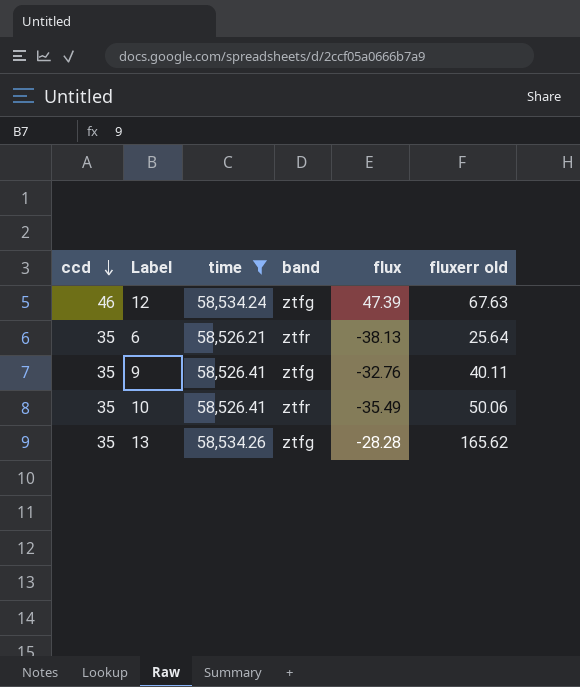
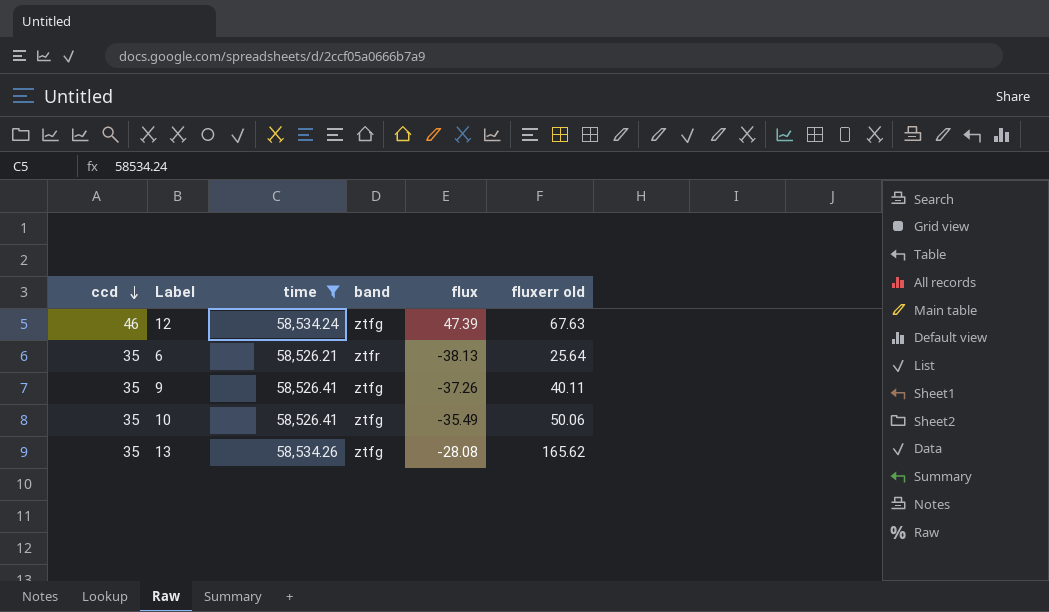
9 | flux: -32.76 -> -37.26
10 | band: ztfr -> ztfg
13 | flux: -28.28 -> -28.08

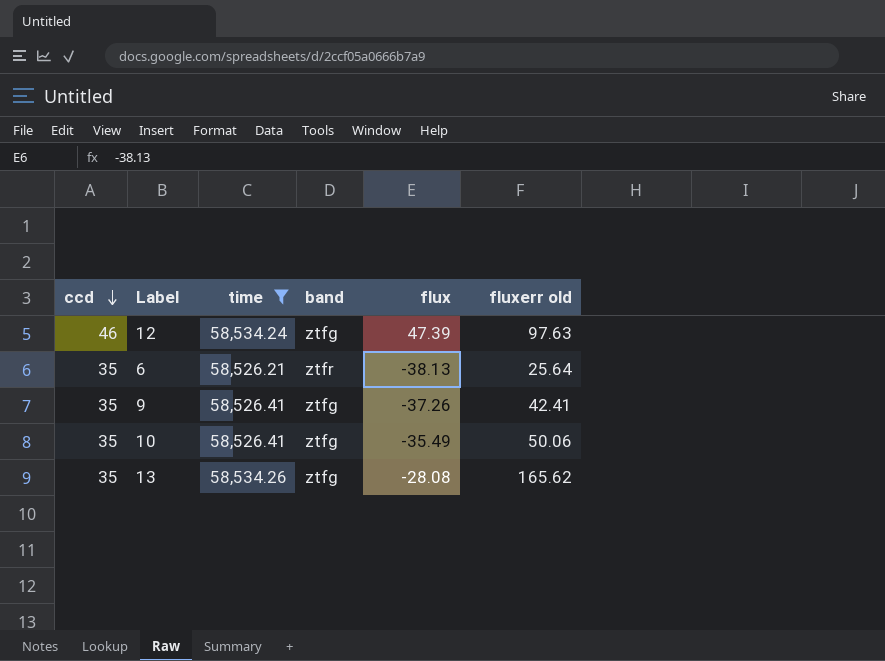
12 | fluxerr old: 67.63 -> 97.63
9 | fluxerr old: 40.11 -> 42.41

